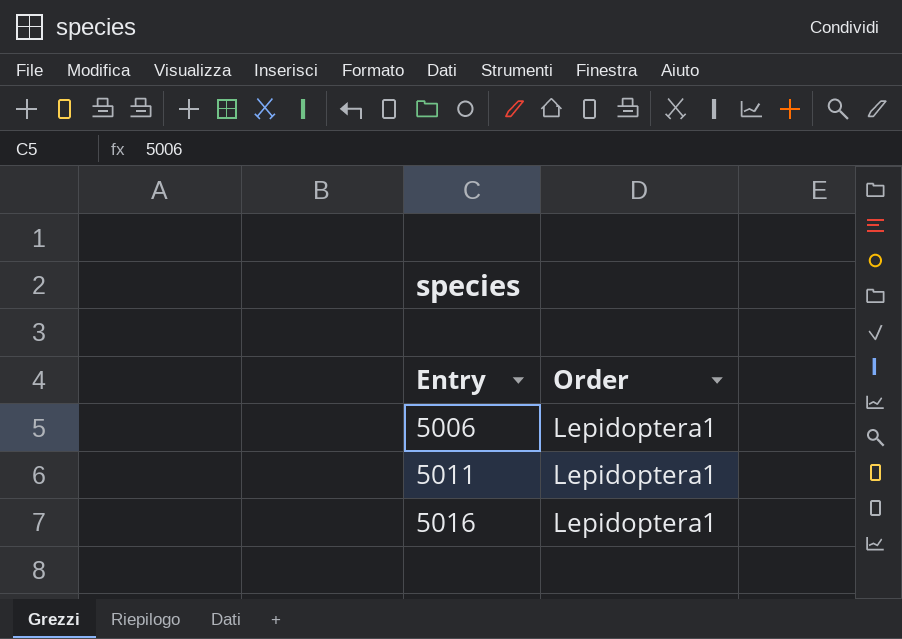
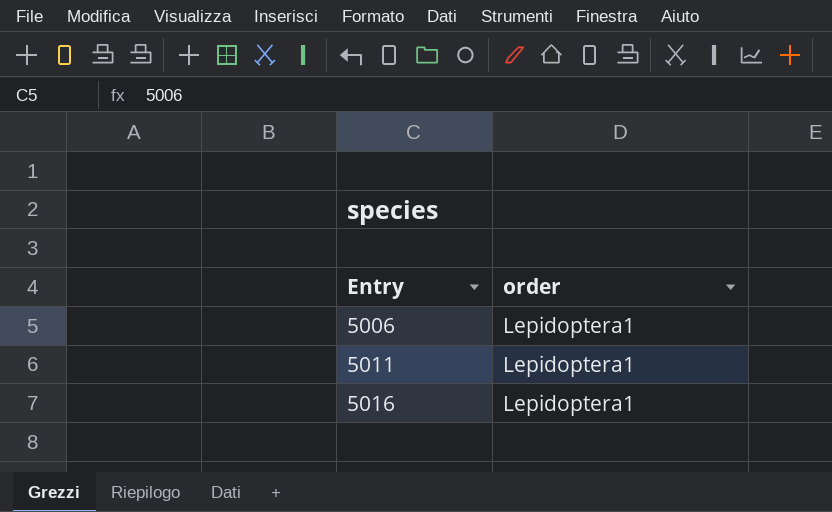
column name: Order -> order

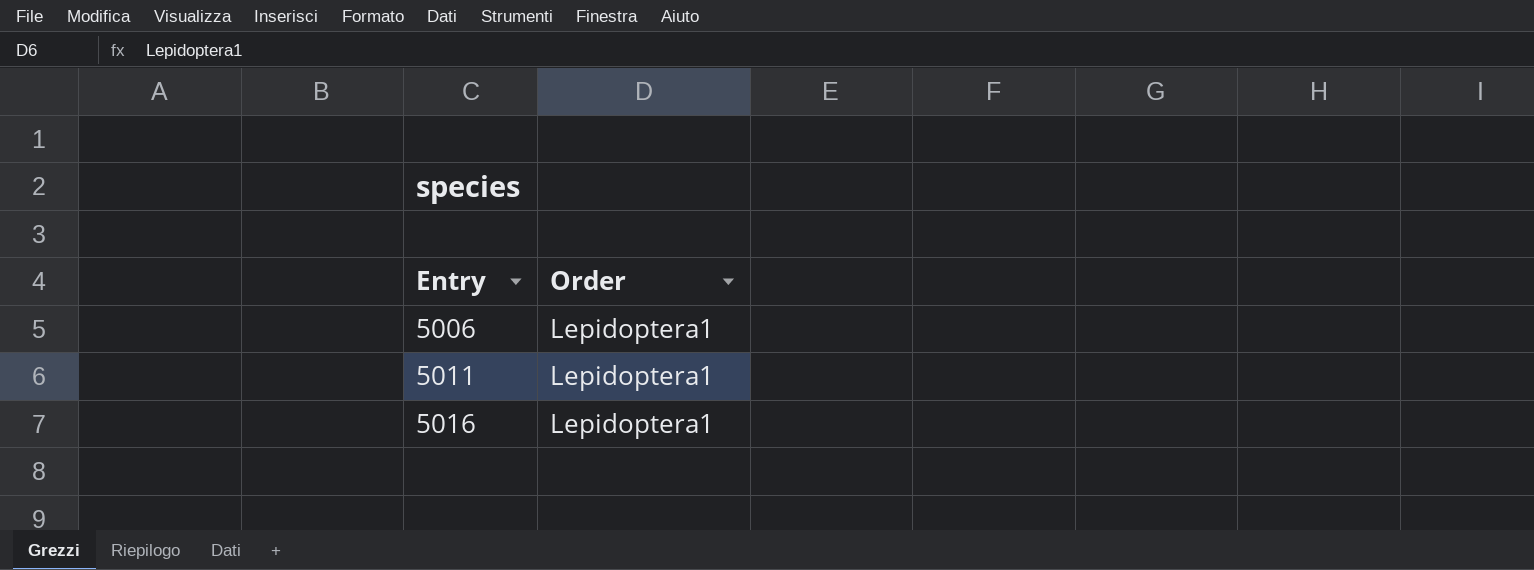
column name: order -> Order

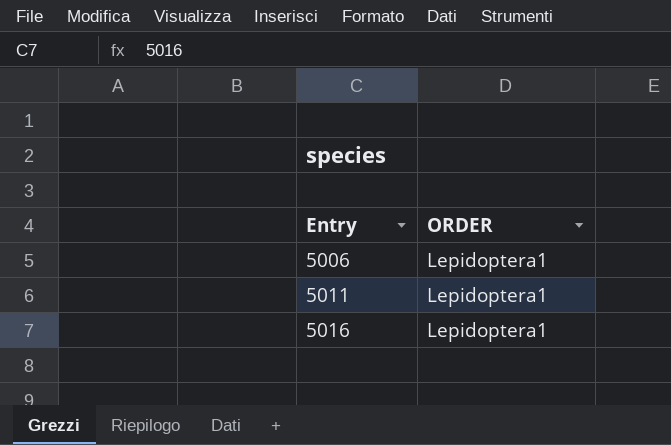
column name: Order -> ORDER

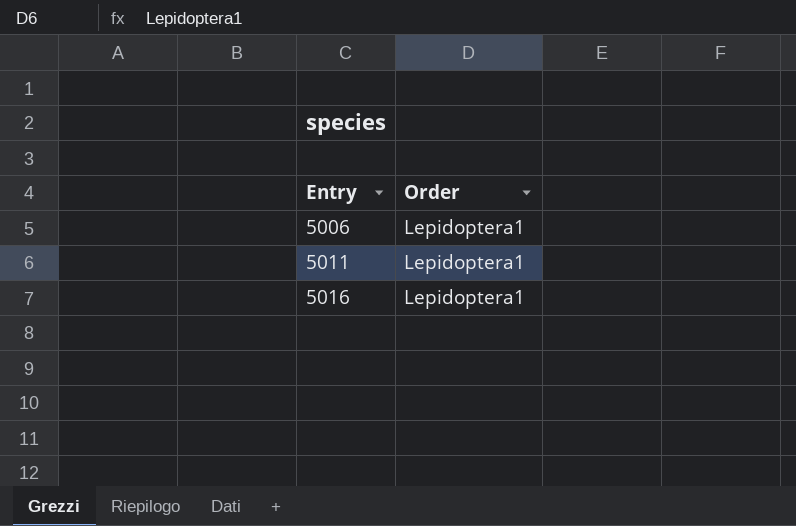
column name: ORDER -> Order

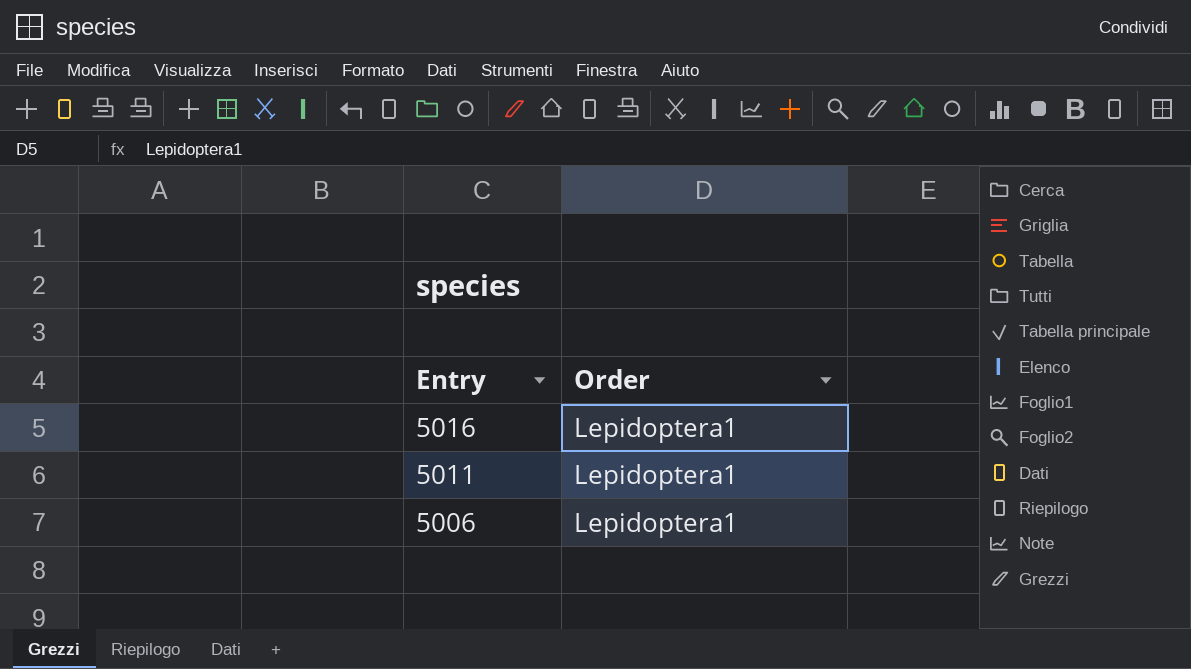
row order: Entry ascending -> Entry descending

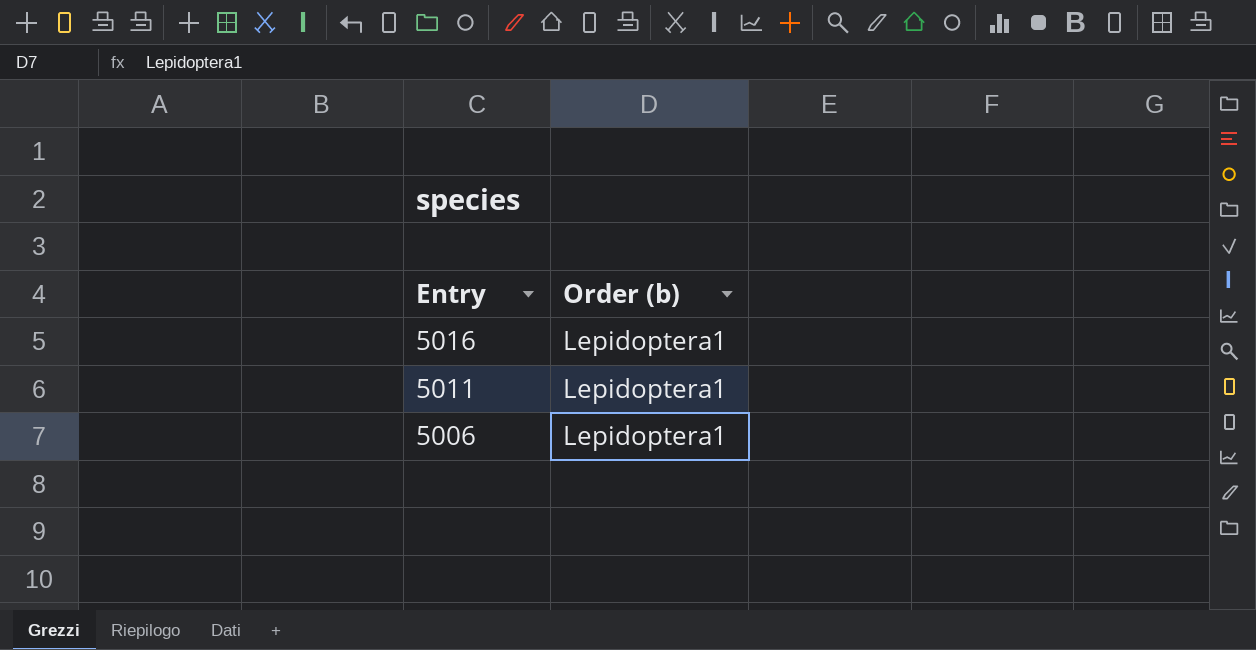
column name: Order -> Order (b)

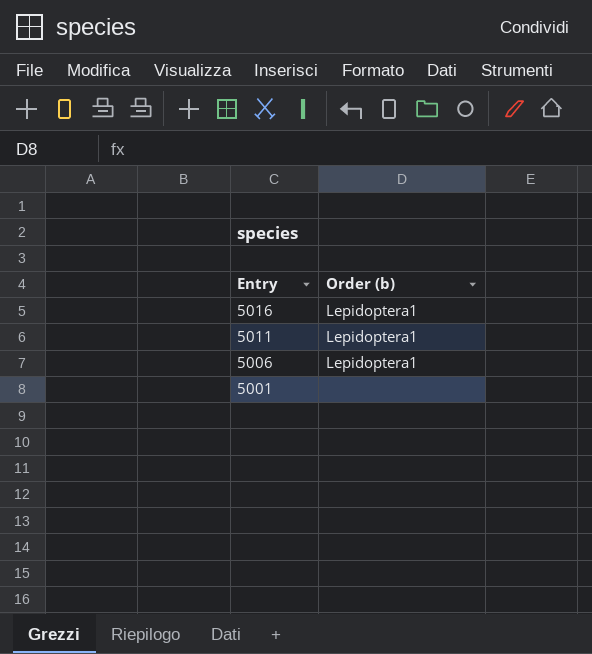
row 5001: none -> none

